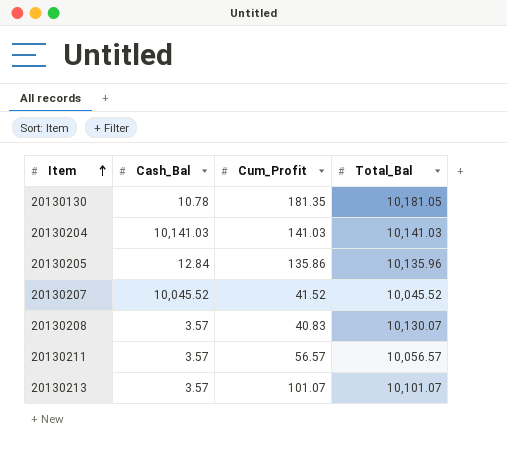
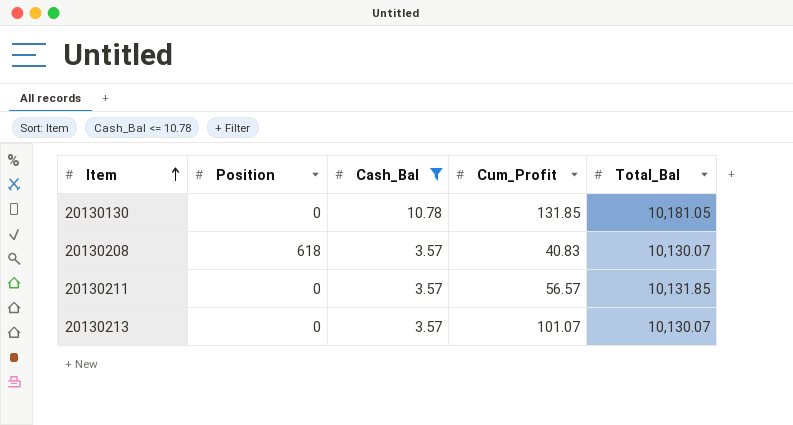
filter: none -> Cash_Bal <= 10.78
column Position | position: none -> 2
20130130 | Cum_Profit: 181.35 -> 131.85
20130211 | Total_Bal: 10,056.57 -> 10,131.85
20130213 | Total_Bal: 10,101.07 -> 10,130.07

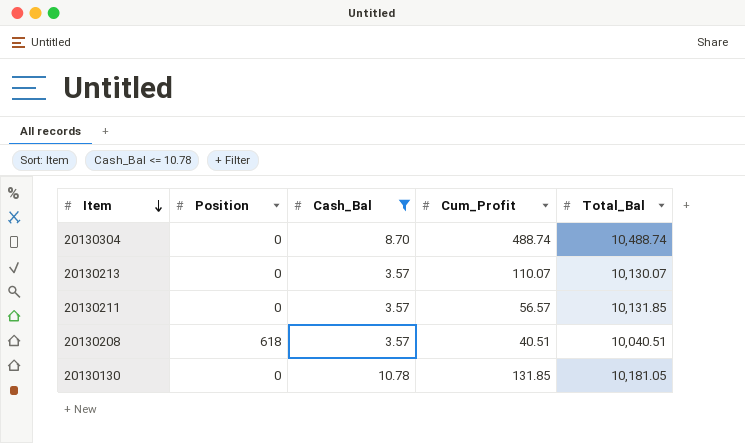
row order: Item ascending -> Item descending
row 20130304: none -> 0 | 8.70 | 488.74 | 10,488.74
20130213 | Cum_Profit: 101.07 -> 110.07
20130208 | Cum_Profit: 40.83 -> 40.51
20130208 | Total_Bal: 10,130.07 -> 10,040.51

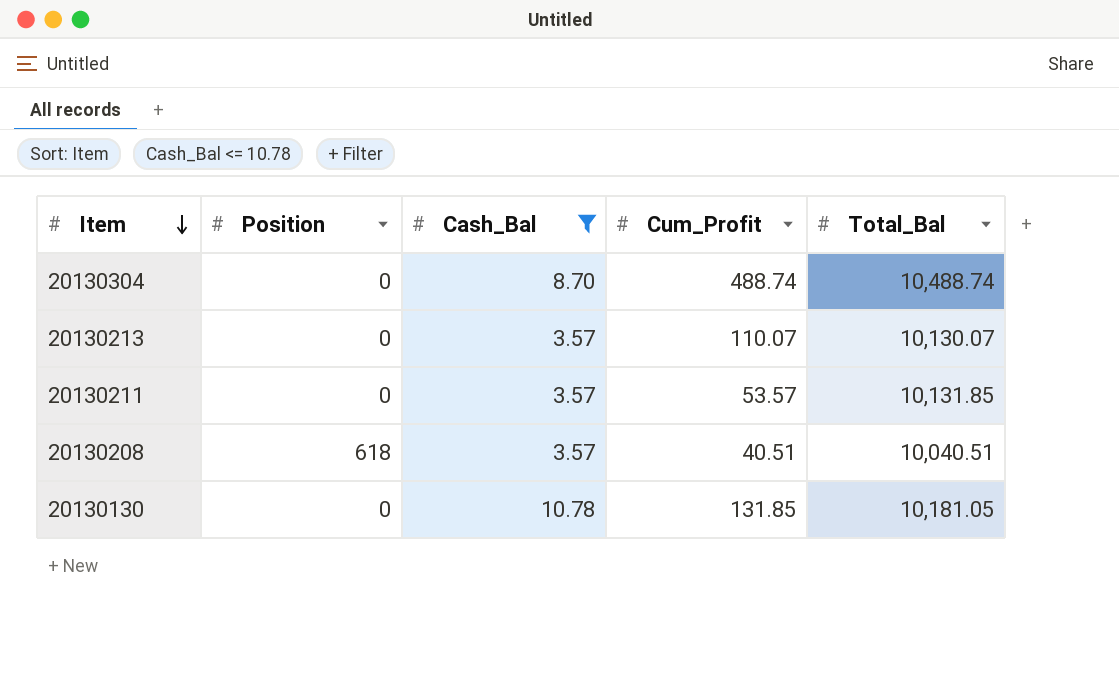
20130211 | Cum_Profit: 56.57 -> 53.57

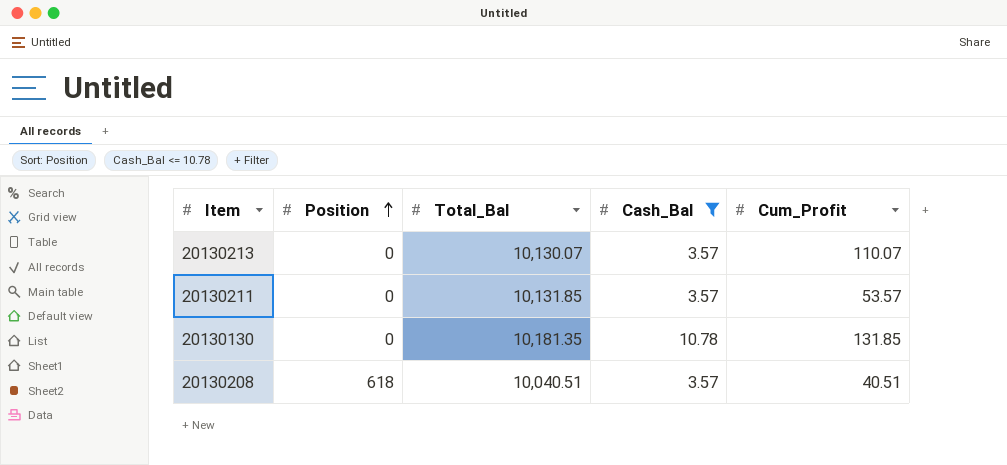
row order: Item descending -> Position ascending
column Total_Bal | position: 5 -> 3
row 20130304: 0 | 8.70 | 488.74 | 10,488.74 -> none
20130130 | Total_Bal: 10,181.05 -> 10,181.35

